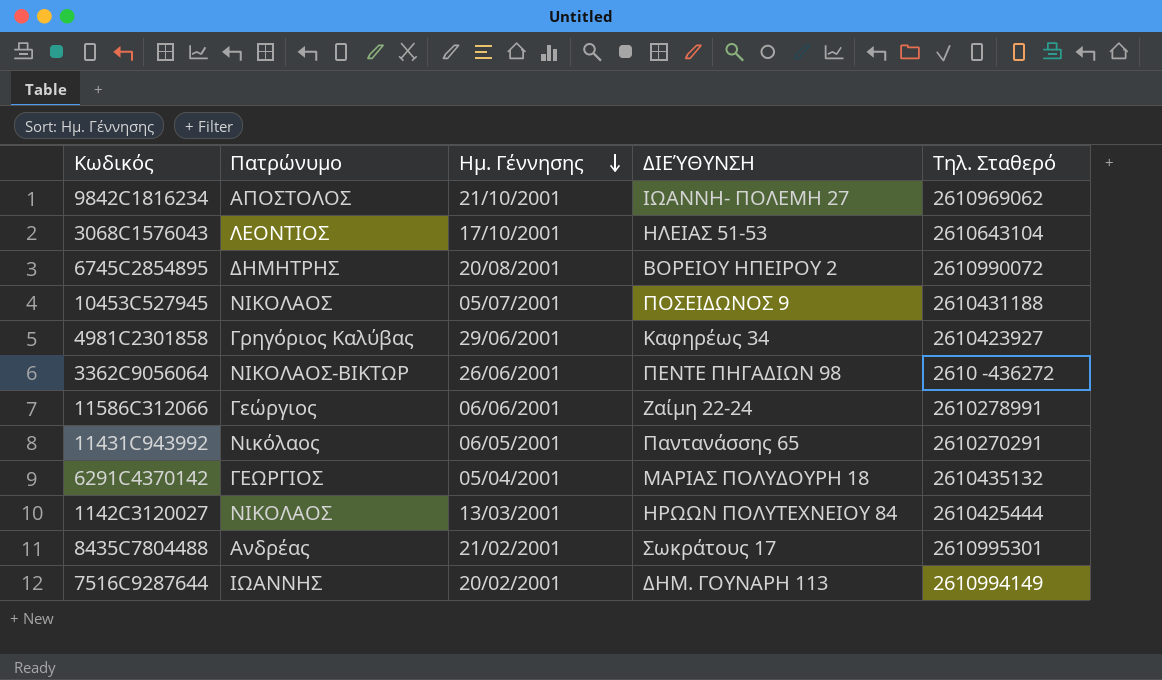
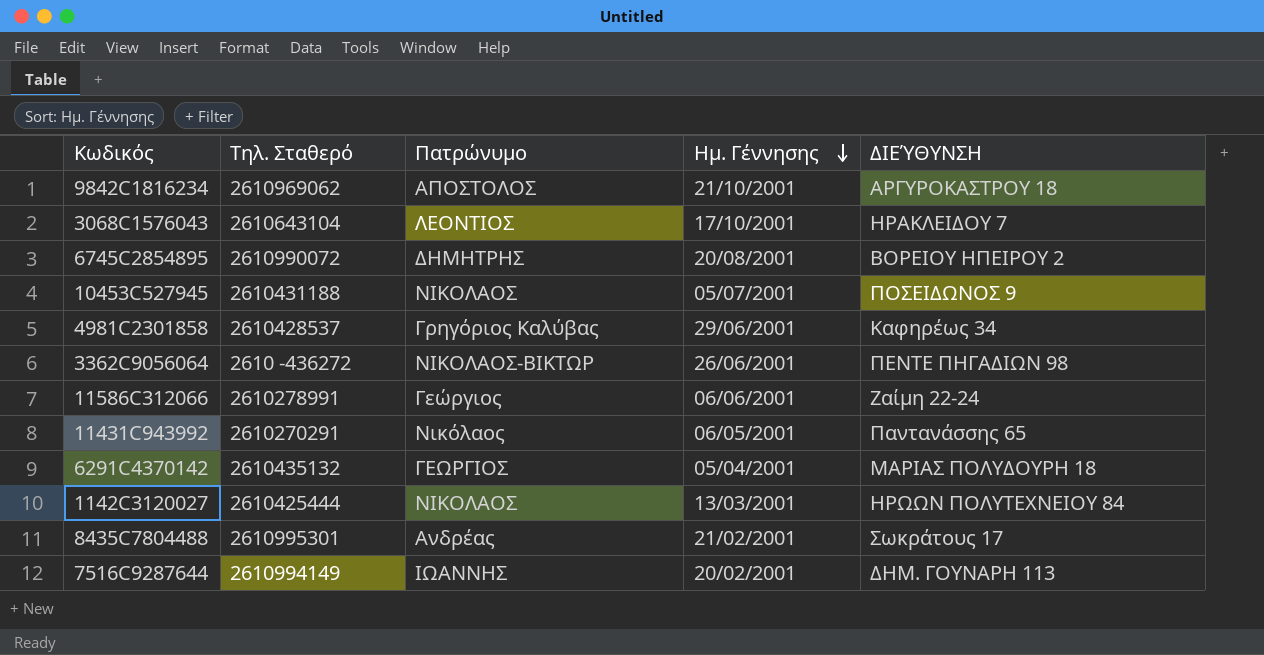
column Τηλ. Σταθερό | position: 5 -> 2
9842C1816234 | ΔΙΕΎΘΥΝΣΗ: ΙΩΑΝΝΗ- ΠΟΛΕΜΗ 27 -> ΑΡΓΥΡΟΚΑΣΤΡΟΥ 18
3068C1576043 | ΔΙΕΎΘΥΝΣΗ: ΗΛΕΙΑΣ 51-53 -> ΗΡΑΚΛΕΙΔΟΥ 7
4981C2301858 | Τηλ. Σταθερό: 2610423927 -> 2610428537

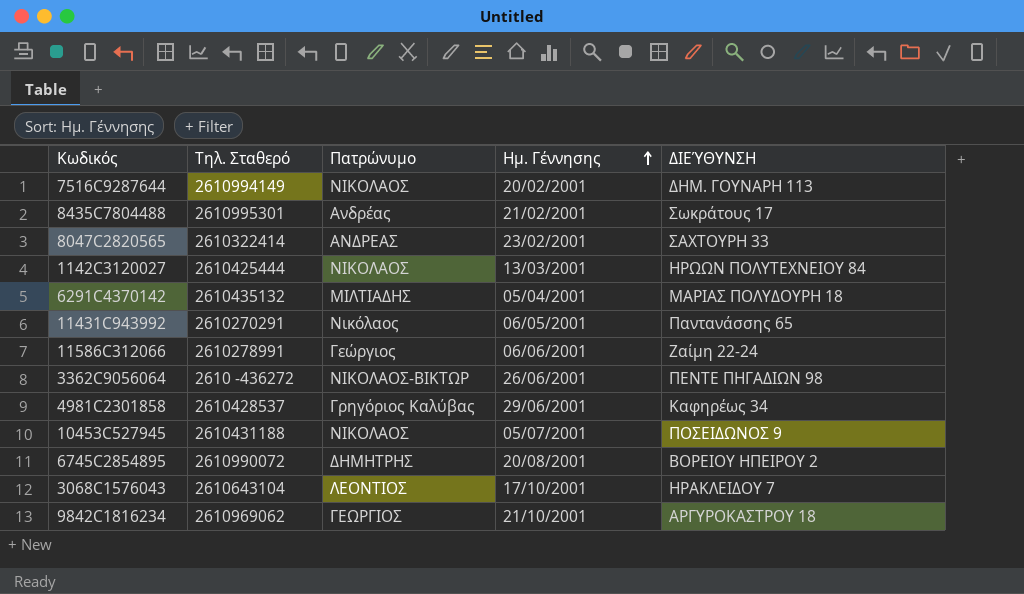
row order: Ημ. Γέννησης descending -> Ημ. Γέννησης ascending
7516C9287644 | Πατρώνυμο: ΙΩΑΝΝΗΣ -> ΝΙΚΟΛΑΟΣ
row 8047C2820565: none -> 2610322414 | ΑΝΔΡΕΑΣ | 23/02/2001 | ΣΑΧΤΟΥΡΗ 33
6291C4370142 | Πατρώνυμο: ΓΕΩΡΓΙΟΣ -> ΜΙΛΤΙΑΔΗΣ
9842C1816234 | Πατρώνυμο: ΑΠΟΣΤΟΛΟΣ -> ΓΕΩΡΓΙΟΣ

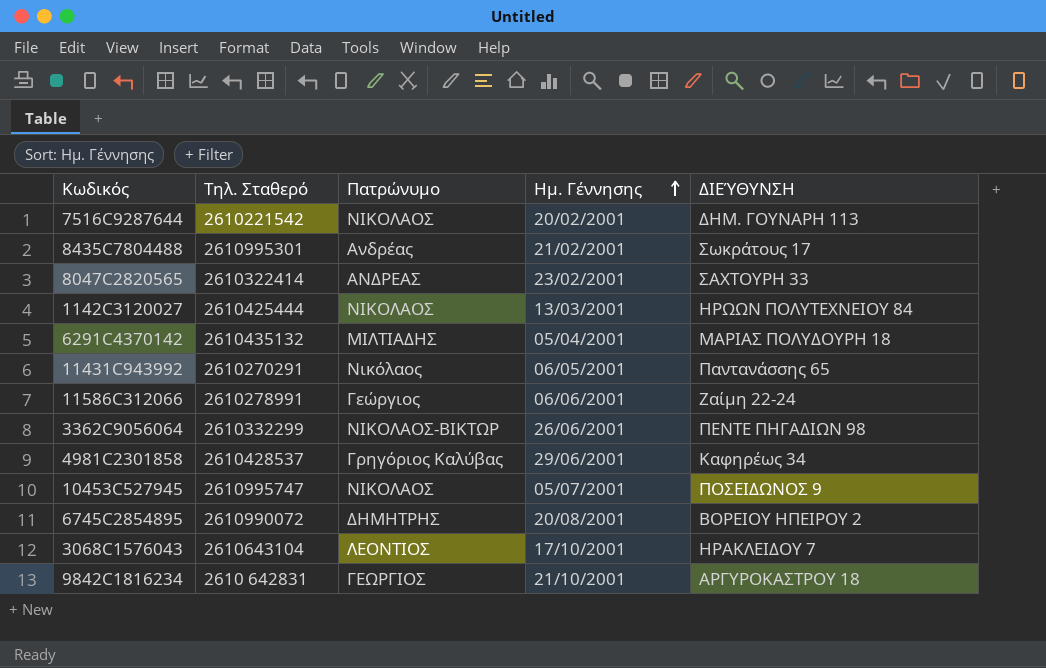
7516C9287644 | Τηλ. Σταθερό: 2610994149 -> 2610221542
3362C9056064 | Τηλ. Σταθερό: 2610 -436272 -> 2610332299
10453C527945 | Τηλ. Σταθερό: 2610431188 -> 2610995747
9842C1816234 | Τηλ. Σταθερό: 2610969062 -> 2610 642831

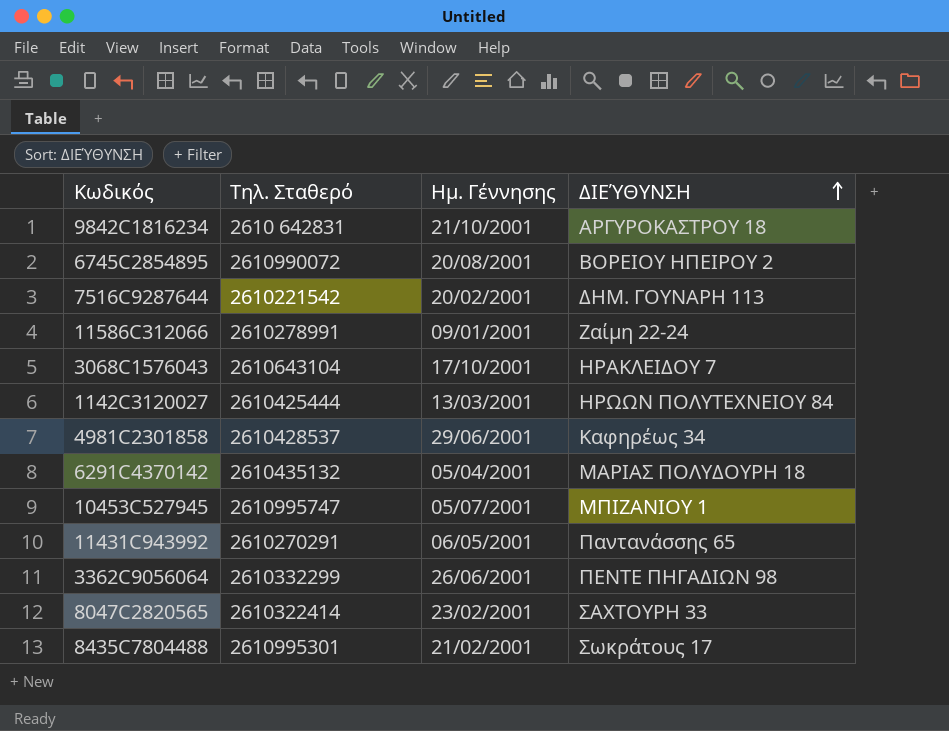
row order: Ημ. Γέννησης ascending -> ΔΙΕΎΘΥΝΣΗ ascending
column Πατρώνυμο | position: 3 -> none
11586C312066 | Ημ. Γέννησης: 06/06/2001 -> 09/01/2001
10453C527945 | ΔΙΕΎΘΥΝΣΗ: ΠΟΣΕΙΔΩΝΟΣ 9 -> ΜΠΙΖΑΝΙΟΥ 1

